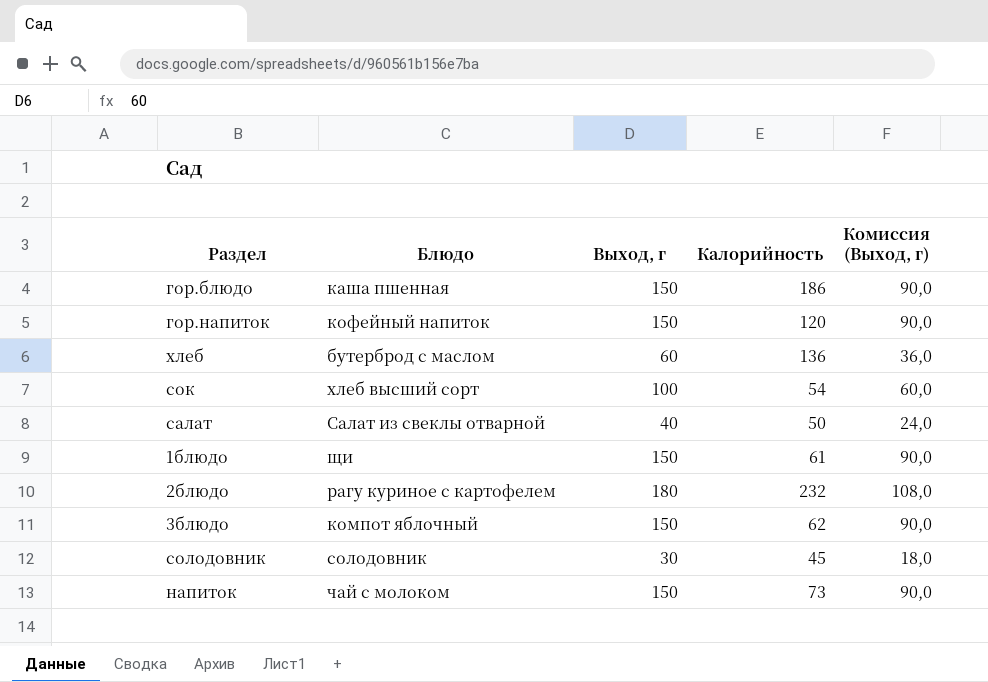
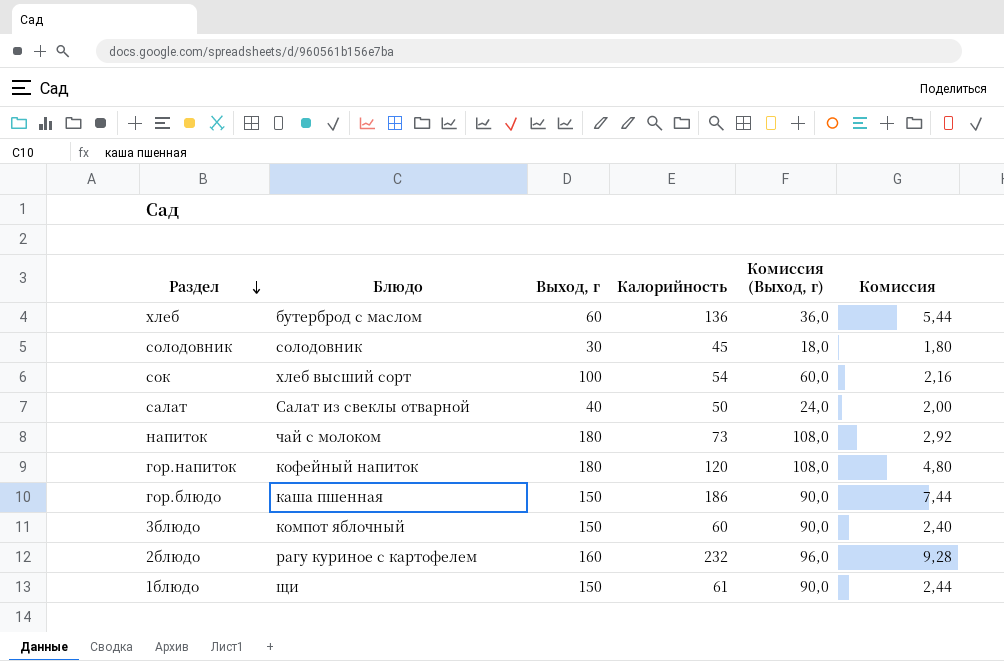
row order: none -> Раздел descending
column Комиссия | formula: none -> [Калорийность] * 0,04
напиток | Выход, г: 150 -> 180
напиток | Комиссия (Выход, г): 90,0 -> 108,0
гор.напиток | Выход, г: 150 -> 180
гор.напиток | Комиссия (Выход, г): 90,0 -> 108,0
3блюдо | Калорийность: 62 -> 60
2блюдо | Выход, г: 180 -> 160
2блюдо | Комиссия (Выход, г): 108,0 -> 96,0

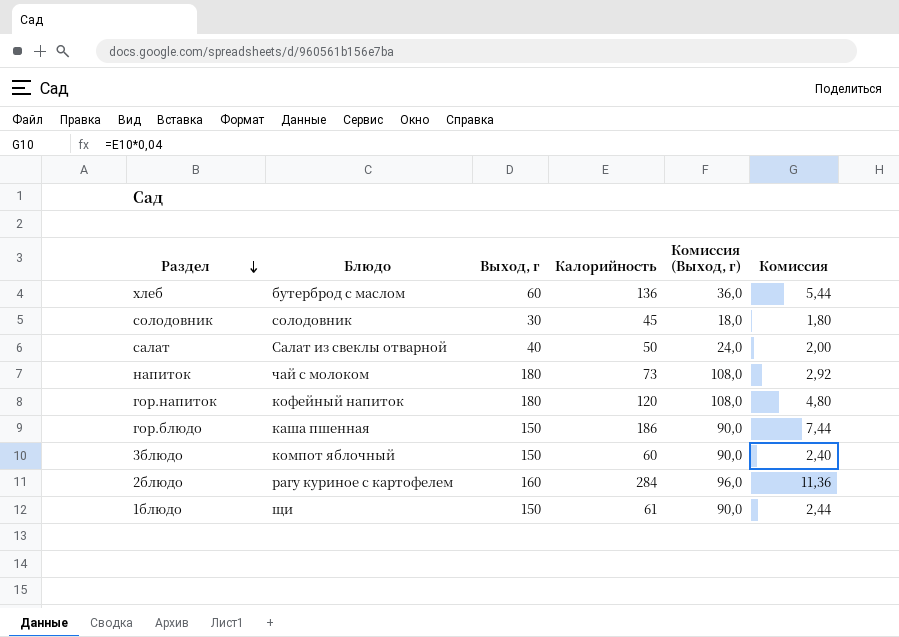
row сок: хлеб высший сорт | 100 | 54 | 60,0 | 2,16 -> none
2блюдо | Калорийность: 232 -> 284
2блюдо | Комиссия: 9,28 -> 11,36

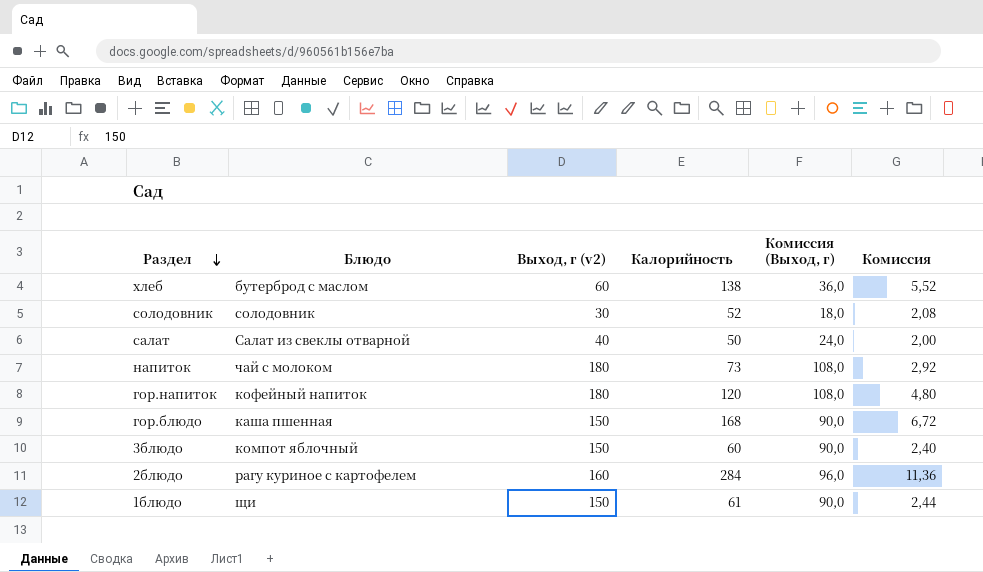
column name: Выход, г -> Выход, г (v2)
хлеб | Калорийность: 136 -> 138
хлеб | Комиссия: 5,44 -> 5,52
солодовник | Калорийность: 45 -> 52
солодовник | Комиссия: 1,80 -> 2,08
гор.блюдо | Калорийность: 186 -> 168
гор.блюдо | Комиссия: 7,44 -> 6,72

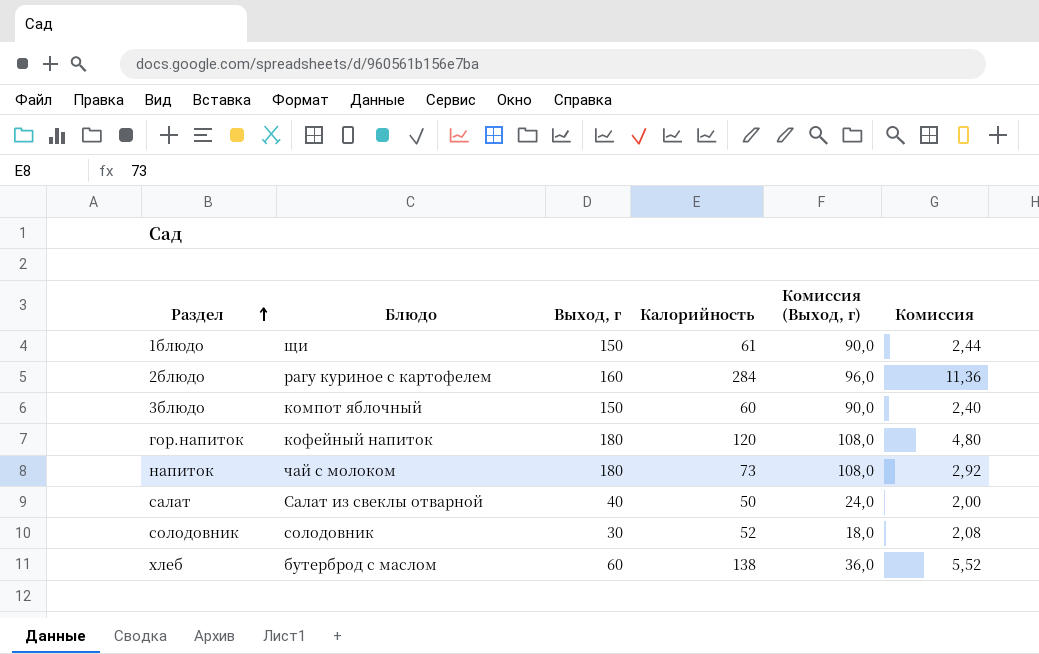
row order: Раздел descending -> Раздел ascending
column name: Выход, г (v2) -> Выход, г
row гор.блюдо: каша пшенная | 150 | 168 | 90,0 | 6,72 -> none

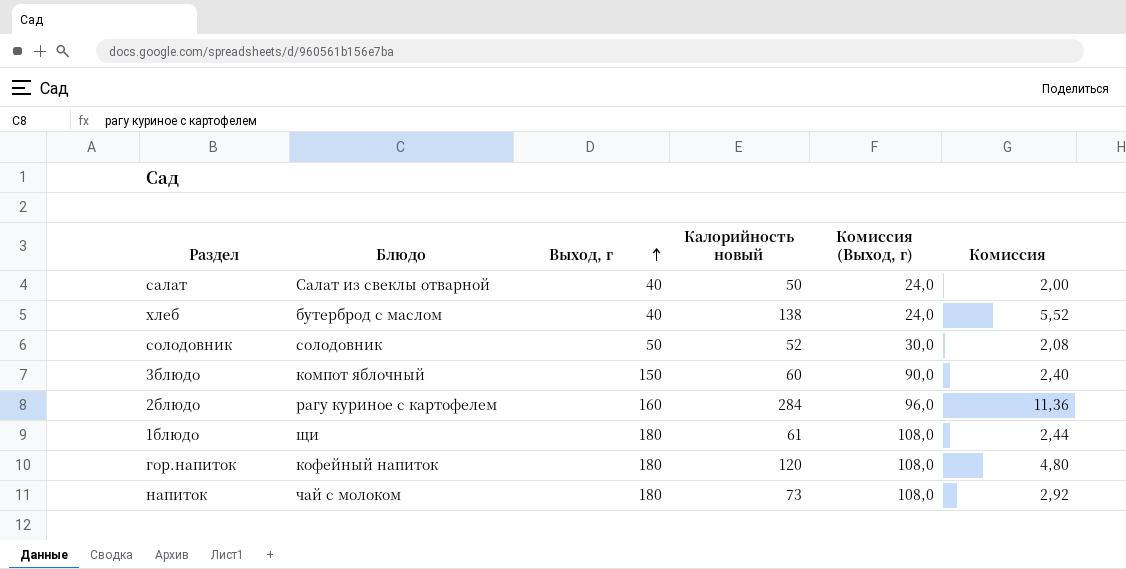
row order: Раздел ascending -> Выход, г ascending
column name: Калорийность -> Калорийность новый
хлеб | Выход, г: 60 -> 40
хлеб | Комиссия (Выход, г): 36,0 -> 24,0
солодовник | Выход, г: 30 -> 50
солодовник | Комиссия (Выход, г): 18,0 -> 30,0
1блюдо | Выход, г: 150 -> 180
1блюдо | Комиссия (Выход, г): 90,0 -> 108,0

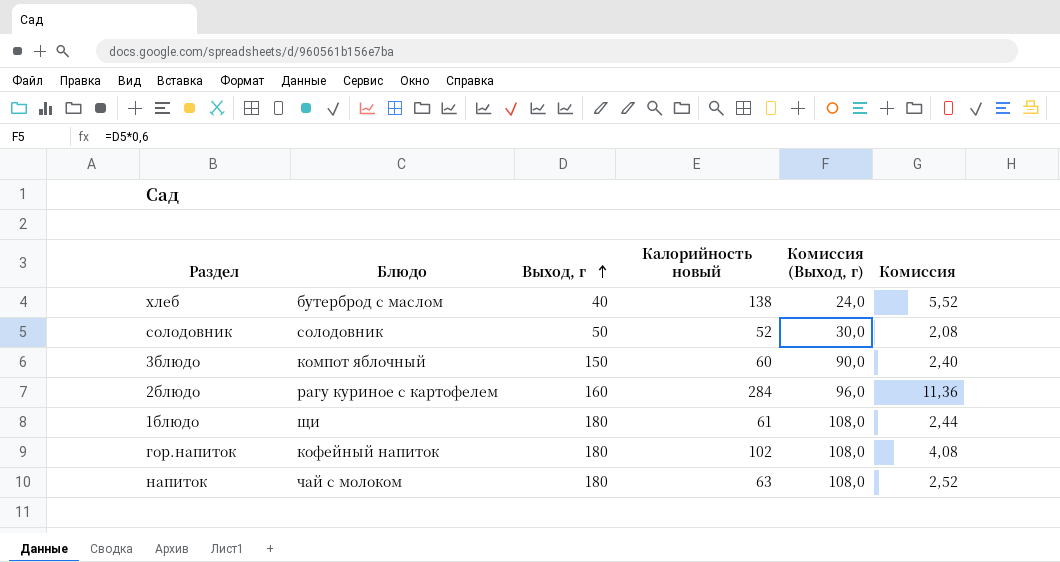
row салат: Салат из свеклы отварной | 40 | 50 | 24,0 | 2,00 -> none
гор.напиток | Калорийность новый: 120 -> 102
гор.напиток | Комиссия: 4,80 -> 4,08
напиток | Калорийность новый: 73 -> 63
напиток | Комиссия: 2,92 -> 2,52

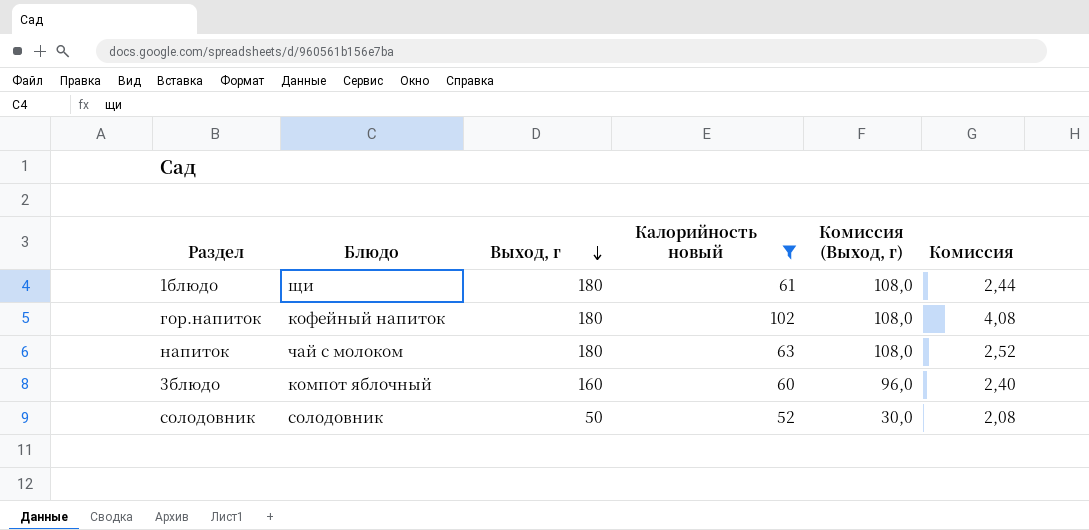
filter: none -> Калорийность новый <= 102
row order: Выход, г ascending -> Выход, г descending
3блюдо | Выход, г: 150 -> 160
3блюдо | Комиссия (Выход, г): 90,0 -> 96,0

